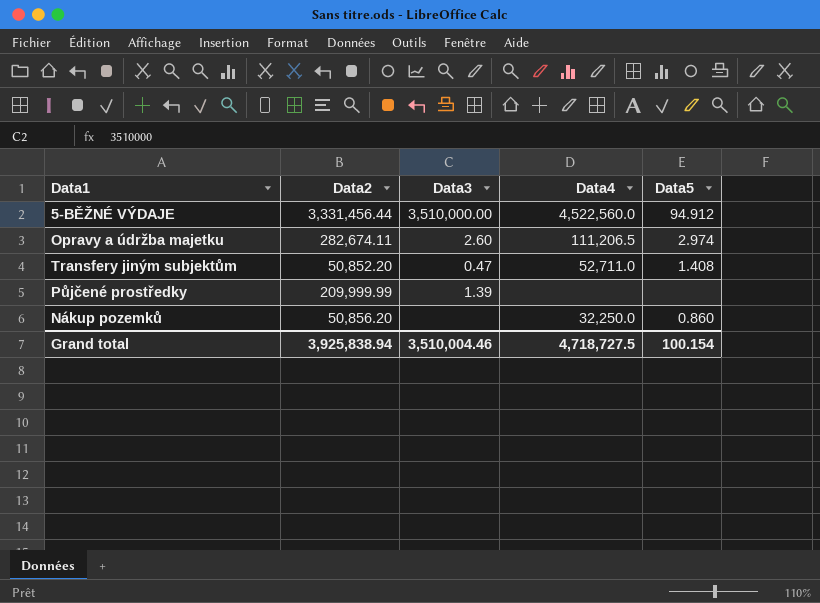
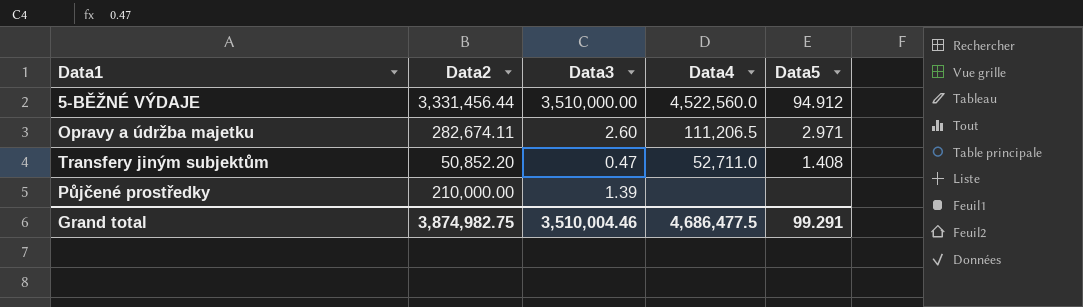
row Nákup pozemků: 50,856.20 | none | 32,250.0 | 0.860 -> none
Opravy a údržba majetku | Data5: 2.974 -> 2.971
Půjčené prostředky | Data2: 209,999.99 -> 210,000.00
Grand total | Data2: 3,925,838.94 -> 3,874,982.75
Grand total | Data4: 4,718,727.5 -> 4,686,477.5
Grand total | Data5: 100.154 -> 99.291

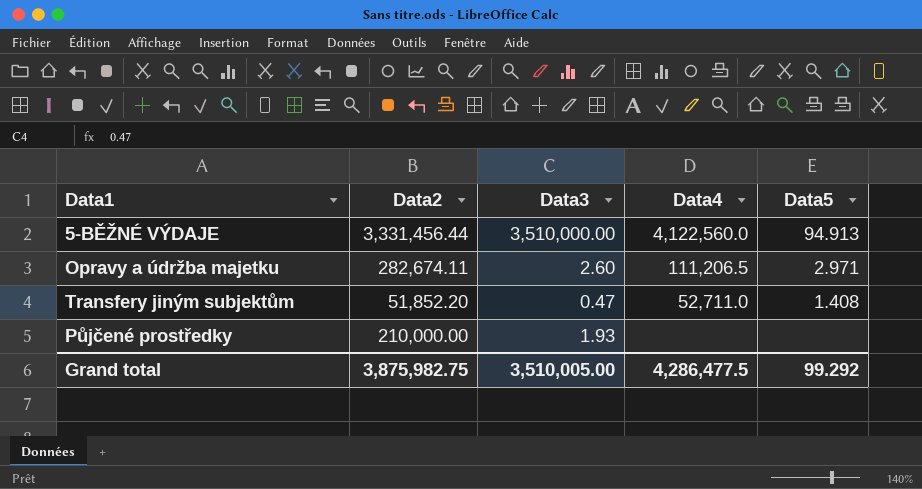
5-BĚŽNÉ VÝDAJE | Data4: 4,522,560.0 -> 4,122,560.0
5-BĚŽNÉ VÝDAJE | Data5: 94.912 -> 94.913
Transfery jiným subjektům | Data2: 50,852.20 -> 51,852.20
Půjčené prostředky | Data3: 1.39 -> 1.93
Grand total | Data2: 3,874,982.75 -> 3,875,982.75
Grand total | Data3: 3,510,004.46 -> 3,510,005.00
Grand total | Data4: 4,686,477.5 -> 4,286,477.5
Grand total | Data5: 99.291 -> 99.292

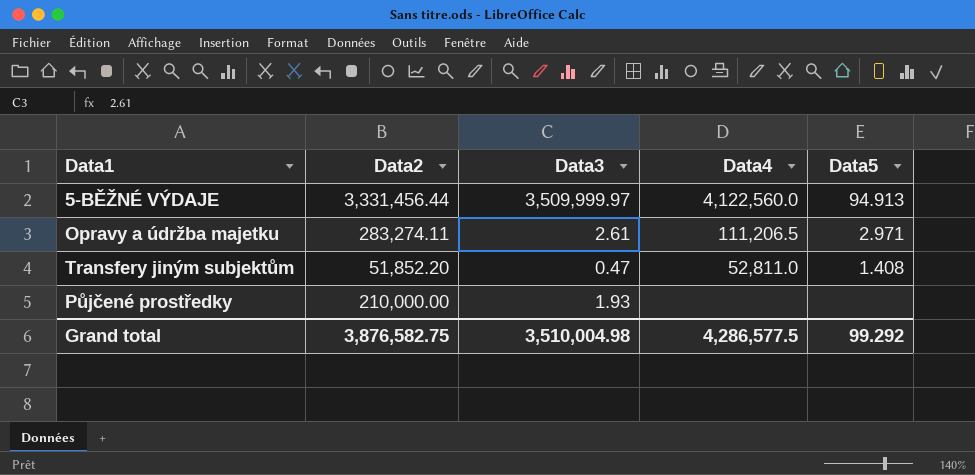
5-BĚŽNÉ VÝDAJE | Data3: 3,510,000.00 -> 3,509,999.97
Opravy a údržba majetku | Data2: 282,674.11 -> 283,274.11
Opravy a údržba majetku | Data3: 2.60 -> 2.61
Transfery jiným subjektům | Data4: 52,711.0 -> 52,811.0
Grand total | Data2: 3,875,982.75 -> 3,876,582.75
Grand total | Data3: 3,510,005.00 -> 3,510,004.98
Grand total | Data4: 4,286,477.5 -> 4,286,577.5

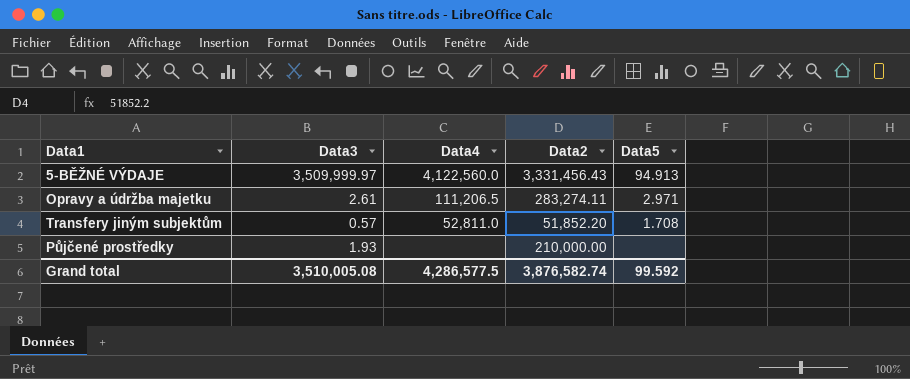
column Data2 | position: 2 -> 4
5-BĚŽNÉ VÝDAJE | Data2: 3,331,456.44 -> 3,331,456.43
Transfery jiným subjektům | Data3: 0.47 -> 0.57
Transfery jiným subjektům | Data5: 1.408 -> 1.708
Grand total | Data3: 3,510,004.98 -> 3,510,005.08
Grand total | Data2: 3,876,582.75 -> 3,876,582.74
Grand total | Data5: 99.292 -> 99.592

